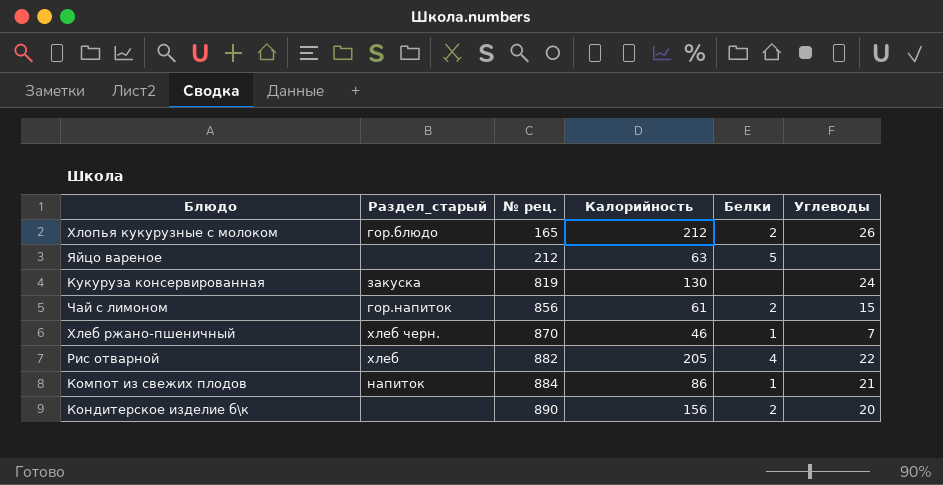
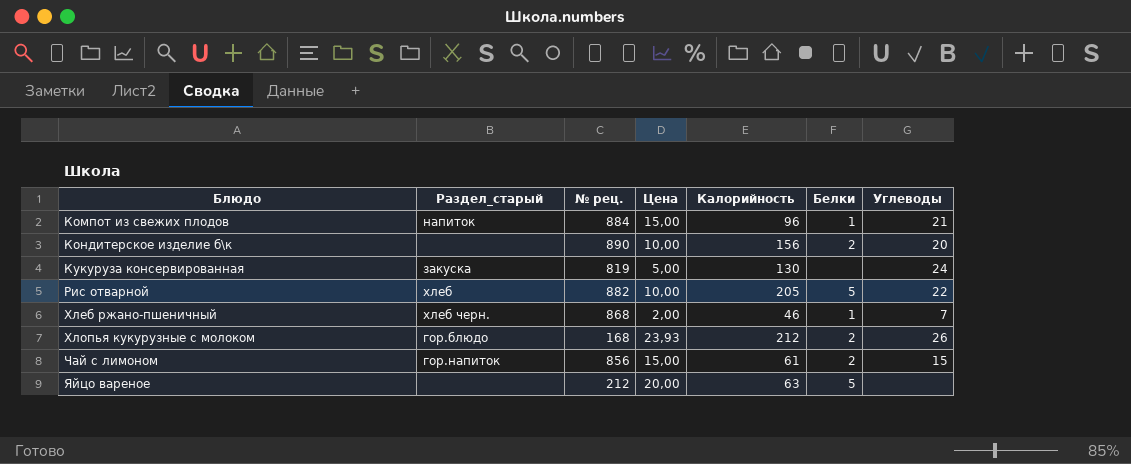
row order: № рец. ascending -> Блюдо ascending
column Цена | position: none -> 4
Компот из свежих плодов | Калорийность: 86 -> 96
Рис отварной | Белки: 4 -> 5
Хлеб ржано-пшеничный | № рец.: 870 -> 868
Хлопья кукурузные с молоком | № рец.: 165 -> 168

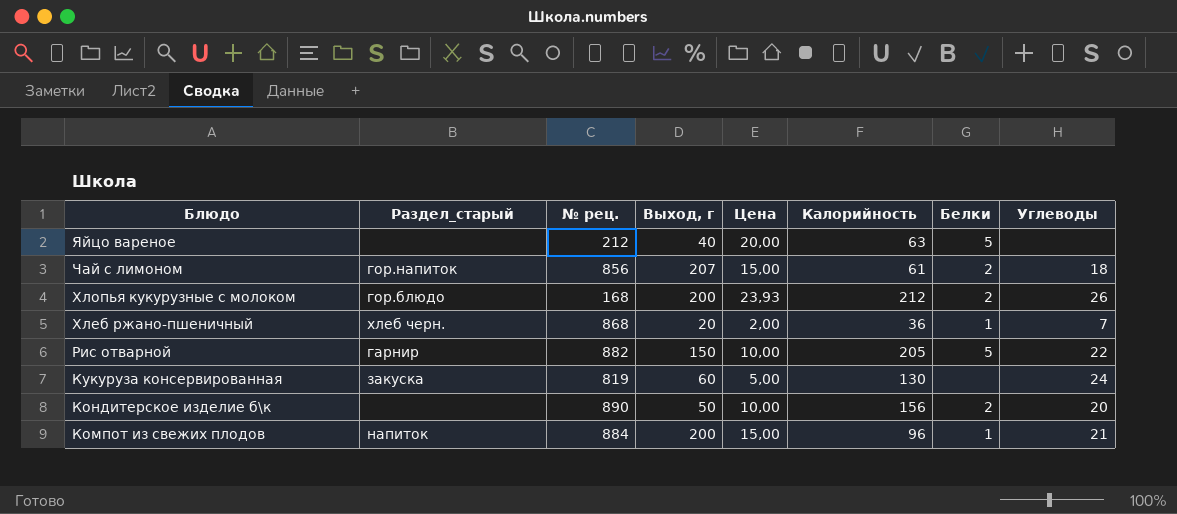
row order: Блюдо ascending -> Блюдо descending
column Выход, г | position: none -> 4
Чай с лимоном | Углеводы: 15 -> 18
Хлеб ржано-пшеничный | Калорийность: 46 -> 36
Рис отварной | Раздел_старый: хлеб -> гарнир

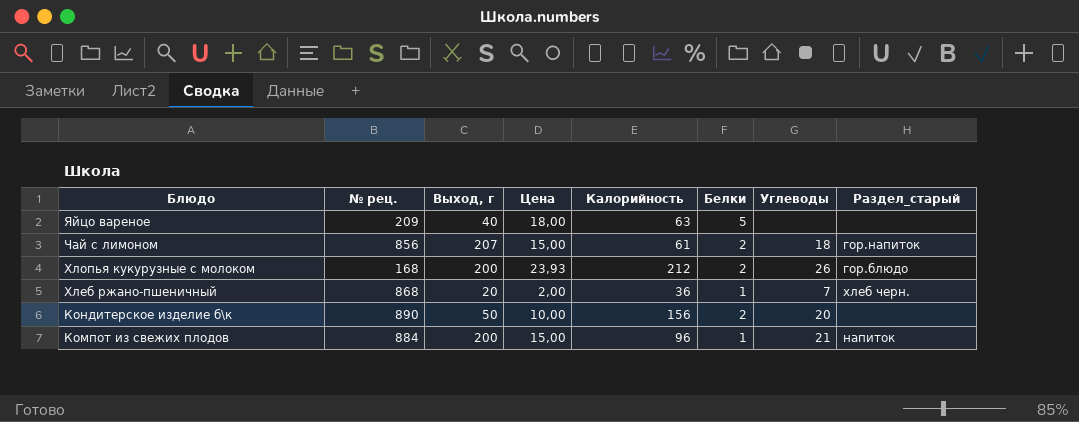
column Раздел_старый | position: 2 -> 8
row Рис отварной: гарнир | 882 | 150 | 10,00 | 205 | 5 | 22 -> none
row Кукуруза консервированная: закуска | 819 | 60 | 5,00 | 130 | none | 24 -> none
Яйцо вареное | № рец.: 212 -> 209
Яйцо вареное | Цена: 20,00 -> 18,00

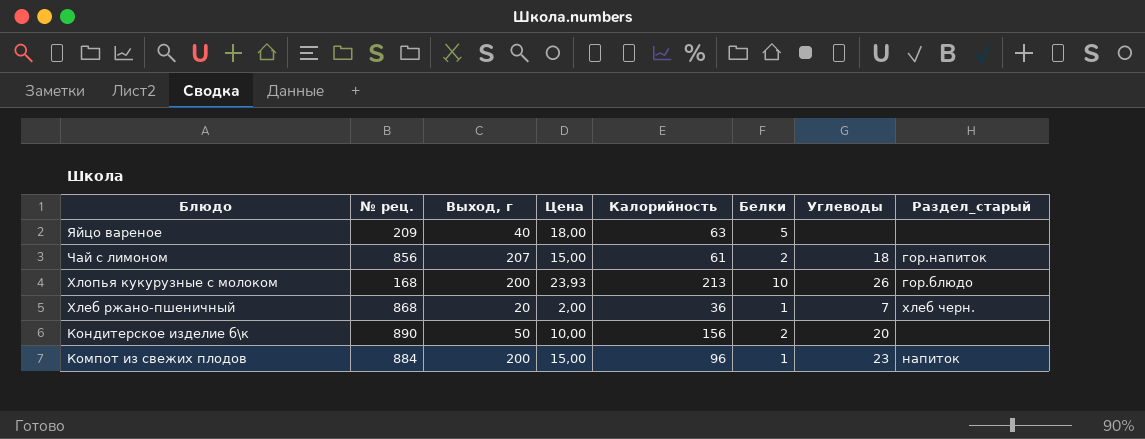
Хлопья кукурузные с молоком | Калорийность: 212 -> 213
Хлопья кукурузные с молоком | Белки: 2 -> 10
Компот из свежих плодов | Углеводы: 21 -> 23

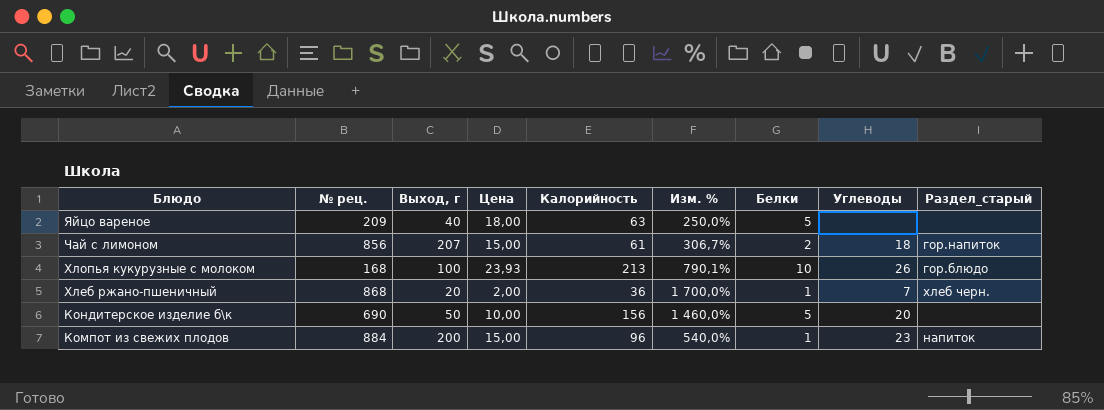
column Изм. % | formula: none -> ([Калорийность] - [Цена]) / [Цена]
Хлопья кукурузные с молоком | Выход, г: 200 -> 100
Кондитерское изделие б\к | № рец.: 890 -> 690
Кондитерское изделие б\к | Белки: 2 -> 5

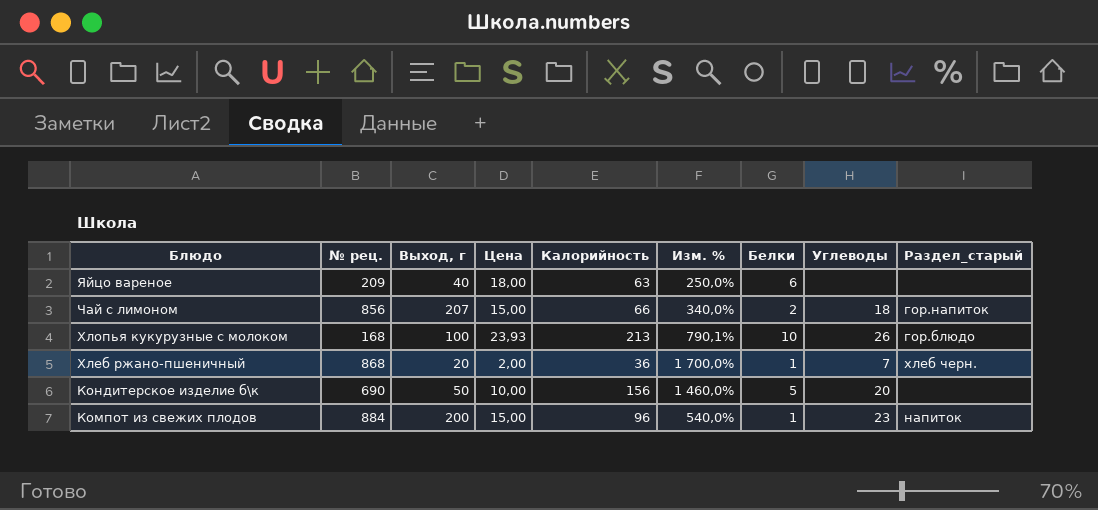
Яйцо вареное | Белки: 5 -> 6
Чай с лимоном | Калорийность: 61 -> 66
Чай с лимоном | Изм. %: 306,7% -> 340,0%

